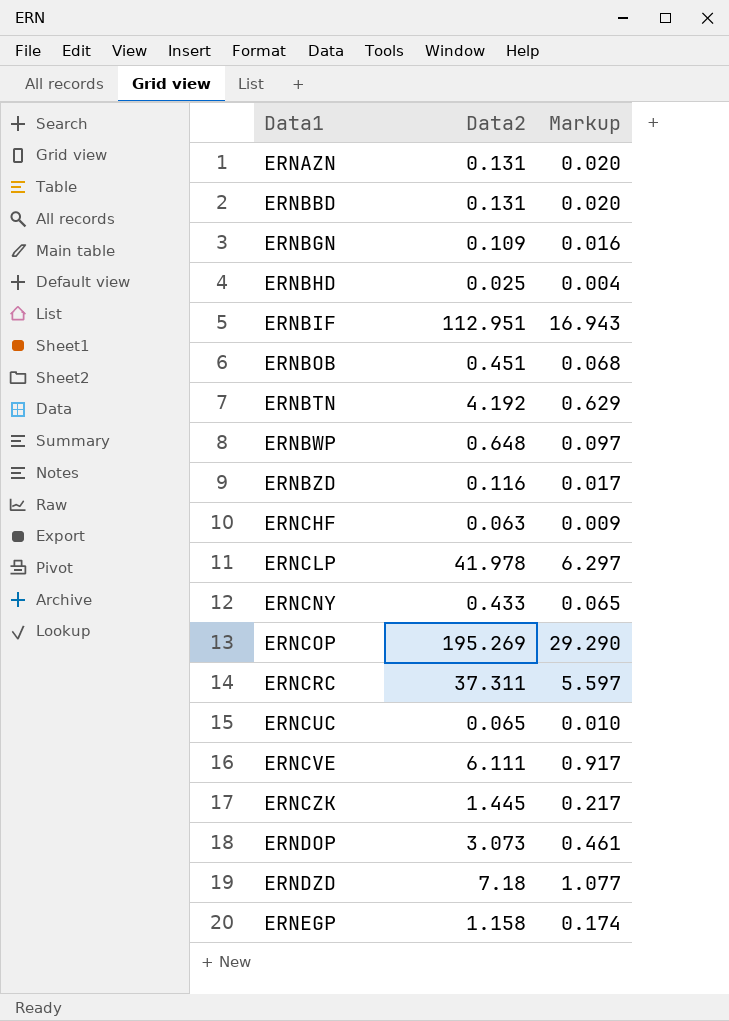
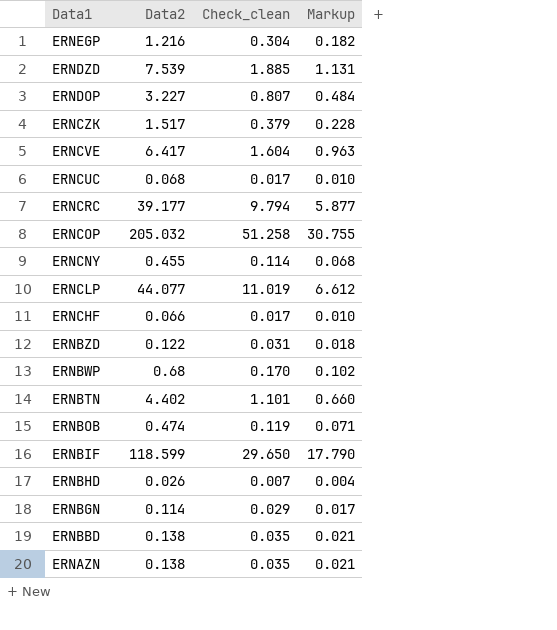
row order: Data1 ascending -> Data1 descending
column Check_clean | formula: none -> [Data2] * 0.25
ERNEGP | Data2: 1.158 -> 1.216
ERNEGP | Markup: 0.174 -> 0.182
ERNDZD | Data2: 7.18 -> 7.539
ERNDZD | Markup: 1.077 -> 1.131
ERNDOP | Data2: 3.073 -> 3.227
ERNDOP | Markup: 0.461 -> 0.484
ERNCZK | Data2: 1.445 -> 1.517
ERNCZK | Markup: 0.217 -> 0.228
ERNCVE | Data2: 6.111 -> 6.417
ERNCVE | Markup: 0.917 -> 0.963
ERNCUC | Data2: 0.065 -> 0.068
ERNCRC | Data2: 37.311 -> 39.177
ERNCRC | Markup: 5.597 -> 5.877
ERNCOP | Data2: 195.269 -> 205.032
ERNCOP | Markup: 29.290 -> 30.755
ERNCNY | Data2: 0.433 -> 0.455
ERNCNY | Markup: 0.065 -> 0.068
ERNCLP | Data2: 41.978 -> 44.077
ERNCLP | Markup: 6.297 -> 6.612
ERNCHF | Data2: 0.063 -> 0.066
ERNCHF | Markup: 0.009 -> 0.010
ERNBZD | Data2: 0.116 -> 0.122
ERNBZD | Markup: 0.017 -> 0.018
ERNBWP | Data2: 0.648 -> 0.68
ERNBWP | Markup: 0.097 -> 0.102
ERNBTN | Data2: 4.192 -> 4.402
ERNBTN | Markup: 0.629 -> 0.660
ERNBOB | Data2: 0.451 -> 0.474
ERNBOB | Markup: 0.068 -> 0.071
ERNBIF | Data2: 112.951 -> 118.599
ERNBIF | Markup: 16.943 -> 17.790
ERNBHD | Data2: 0.025 -> 0.026
ERNBGN | Data2: 0.109 -> 0.114
ERNBGN | Markup: 0.016 -> 0.017
ERNBBD | Data2: 0.131 -> 0.138
ERNBBD | Markup: 0.020 -> 0.021
ERNAZN | Data2: 0.131 -> 0.138
ERNAZN | Markup: 0.020 -> 0.021

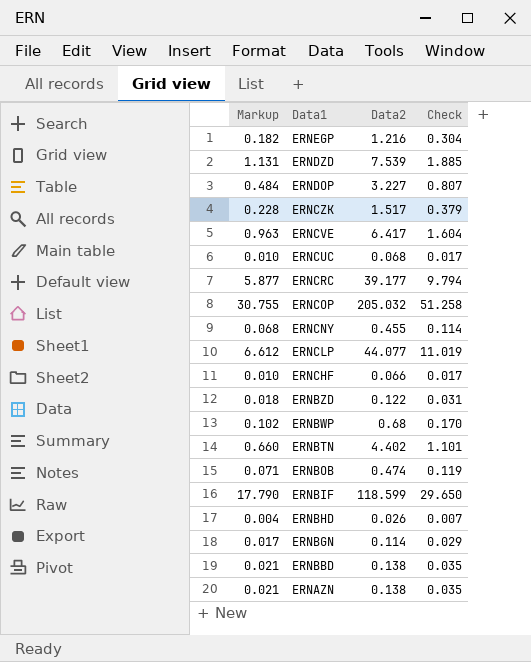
column Markup | position: 4 -> 1
column name: Check_clean -> Check

